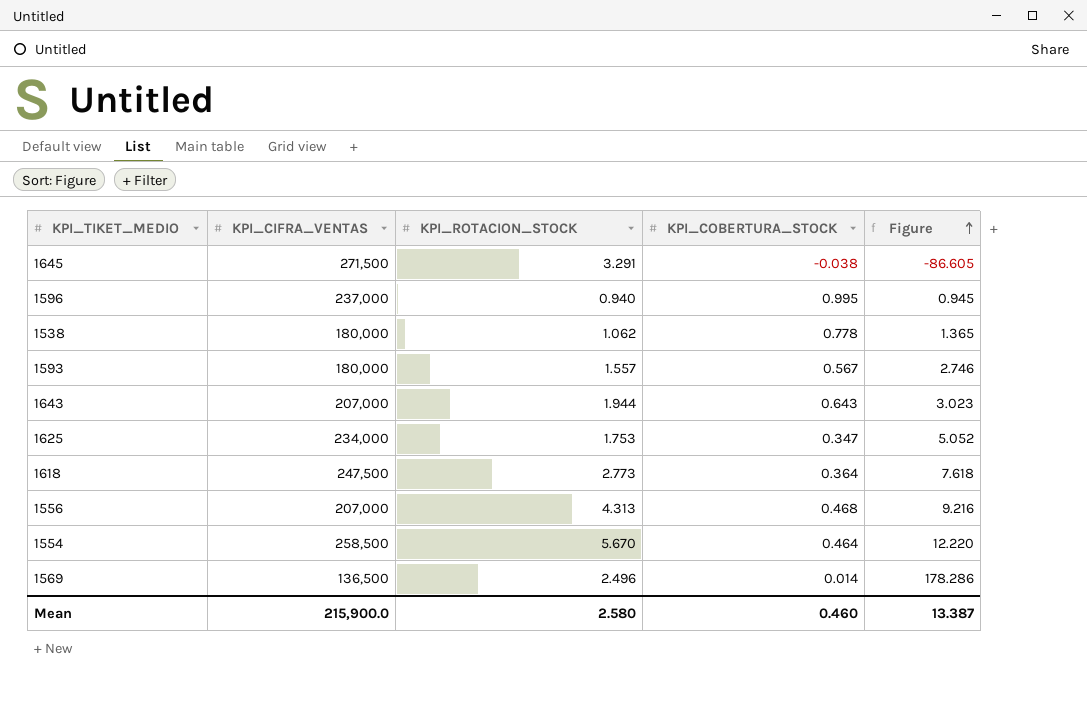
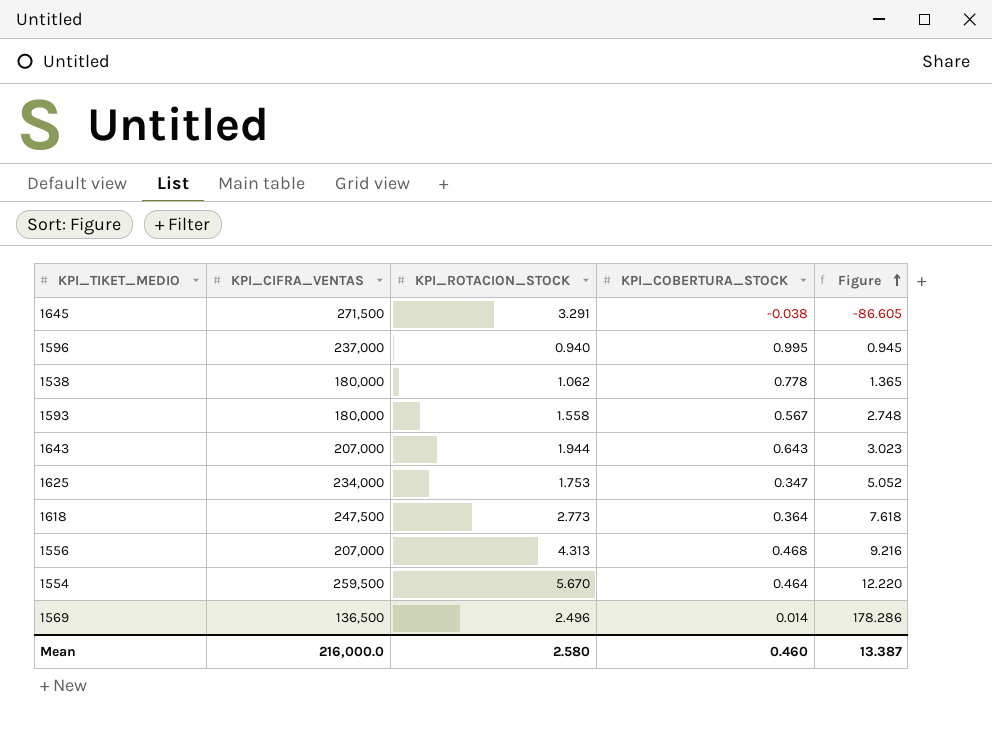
1593 | KPI_ROTACION_STOCK: 1.557 -> 1.558
1593 | Figure: 2.746 -> 2.748
1554 | KPI_CIFRA_VENTAS: 258,500 -> 259,500
Mean | KPI_CIFRA_VENTAS: 215,900.0 -> 216,000.0

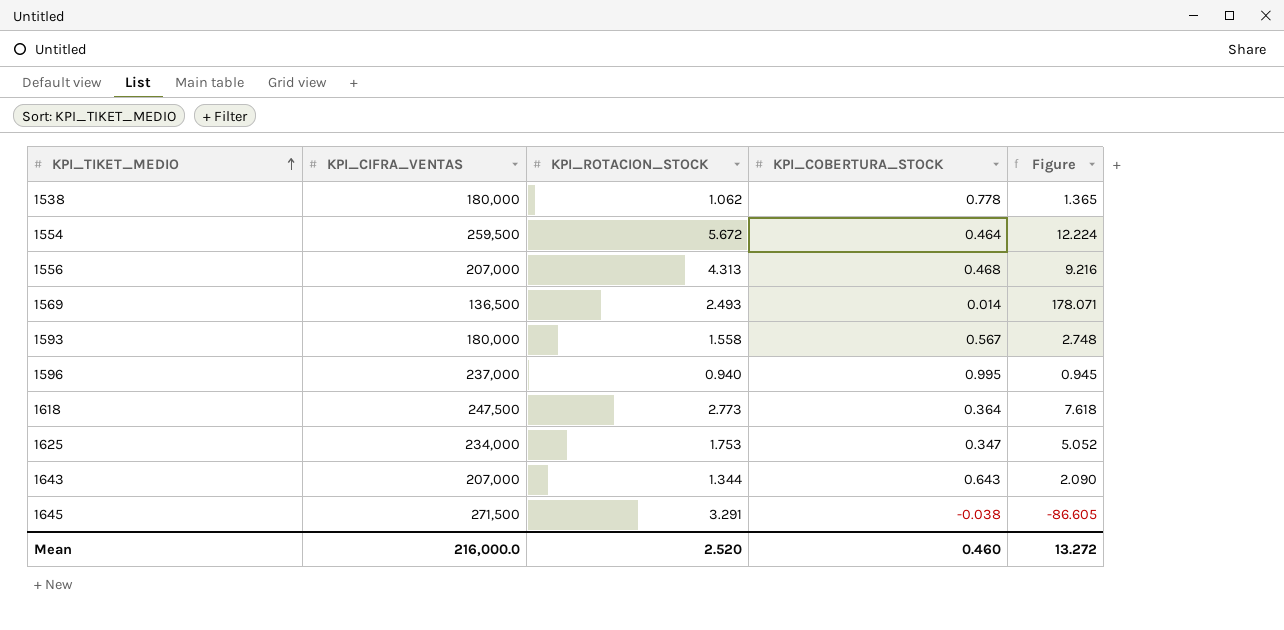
row order: Figure ascending -> KPI_TIKET_MEDIO ascending
1554 | KPI_ROTACION_STOCK: 5.670 -> 5.672
1554 | Figure: 12.220 -> 12.224
1569 | KPI_ROTACION_STOCK: 2.496 -> 2.493
1569 | Figure: 178.286 -> 178.071
1643 | KPI_ROTACION_STOCK: 1.944 -> 1.344
1643 | Figure: 3.023 -> 2.090
Mean | KPI_ROTACION_STOCK: 2.580 -> 2.520
Mean | Figure: 13.387 -> 13.272

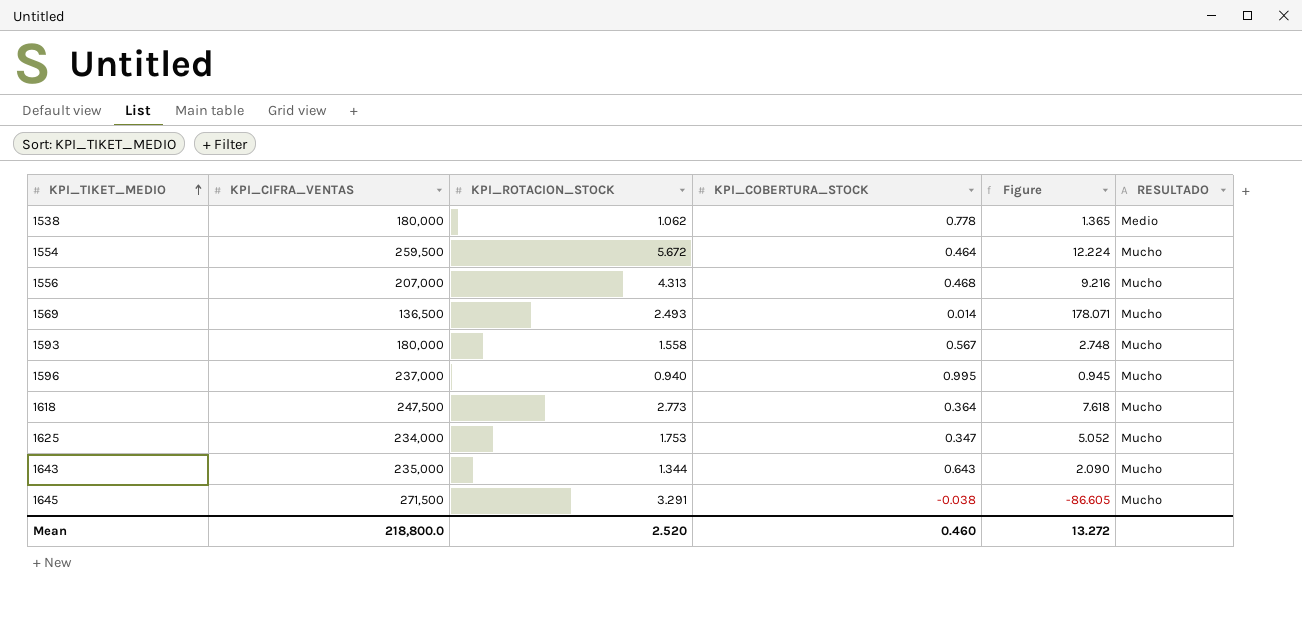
column RESULTADO | position: none -> 6
1643 | KPI_CIFRA_VENTAS: 207,000 -> 235,000
Mean | KPI_CIFRA_VENTAS: 216,000.0 -> 218,800.0

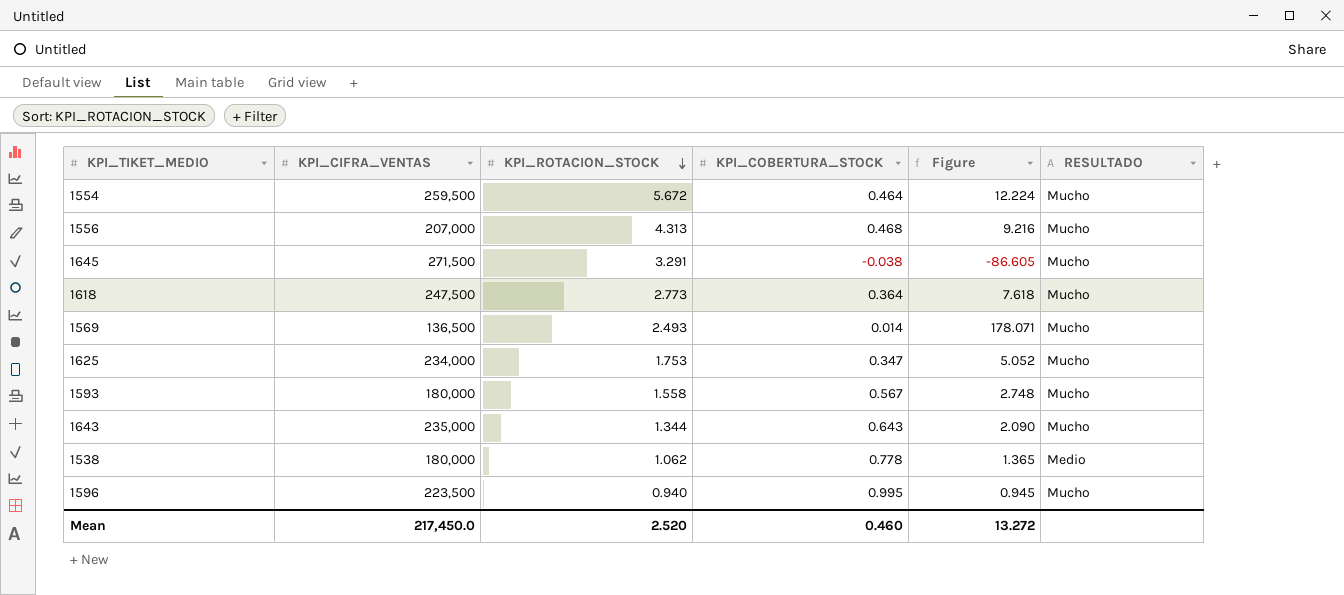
row order: KPI_TIKET_MEDIO ascending -> KPI_ROTACION_STOCK descending
1596 | KPI_CIFRA_VENTAS: 237,000 -> 223,500
Mean | KPI_CIFRA_VENTAS: 218,800.0 -> 217,450.0

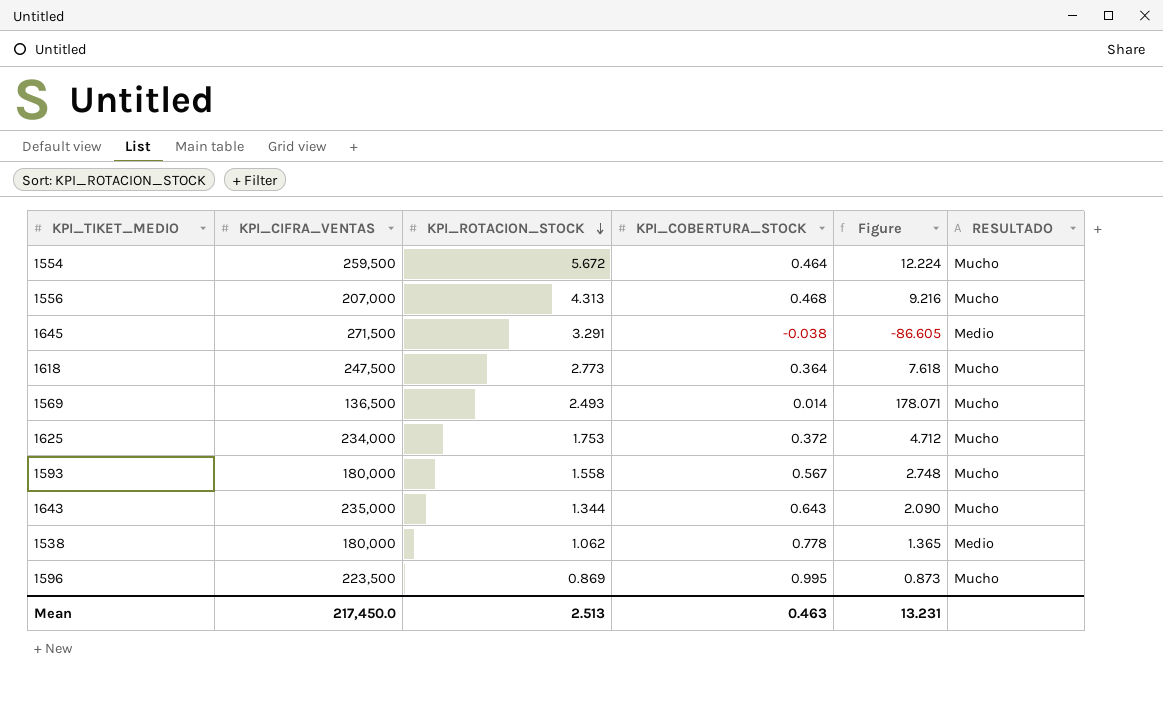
1645 | RESULTADO: Mucho -> Medio
1625 | KPI_COBERTURA_STOCK: 0.347 -> 0.372
1625 | Figure: 5.052 -> 4.712
1596 | KPI_ROTACION_STOCK: 0.940 -> 0.869
1596 | Figure: 0.945 -> 0.873
Mean | KPI_ROTACION_STOCK: 2.520 -> 2.513
Mean | KPI_COBERTURA_STOCK: 0.460 -> 0.463
Mean | Figure: 13.272 -> 13.231

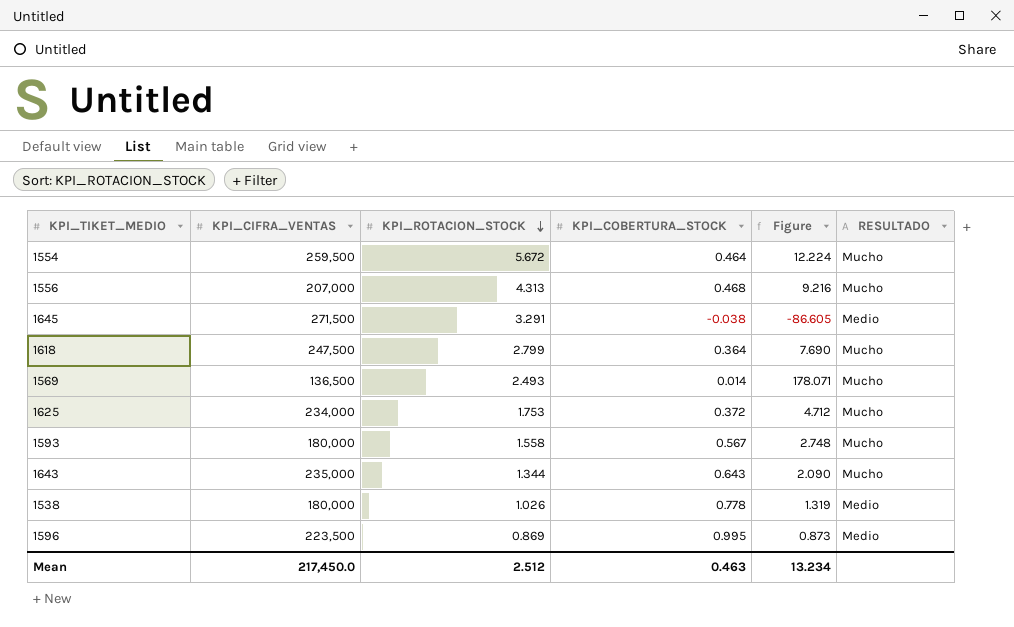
1618 | KPI_ROTACION_STOCK: 2.773 -> 2.799
1618 | Figure: 7.618 -> 7.690
1538 | KPI_ROTACION_STOCK: 1.062 -> 1.026
1538 | Figure: 1.365 -> 1.319
1596 | RESULTADO: Mucho -> Medio
Mean | KPI_ROTACION_STOCK: 2.513 -> 2.512
Mean | Figure: 13.231 -> 13.234

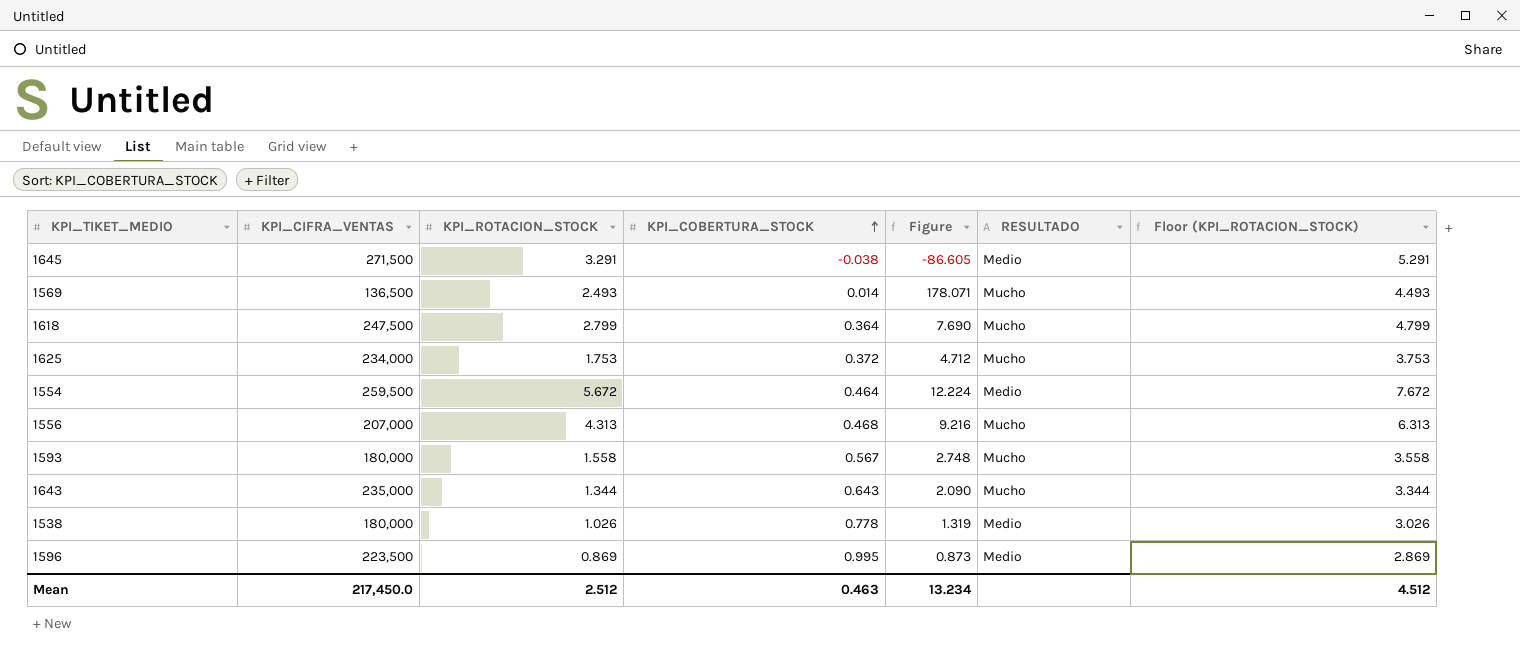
row order: KPI_ROTACION_STOCK descending -> KPI_COBERTURA_STOCK ascending
column Floor (KPI_ROTACION_STOCK) | formula: none -> [KPI_ROTACION_STOCK] + 2
1554 | RESULTADO: Mucho -> Medio

